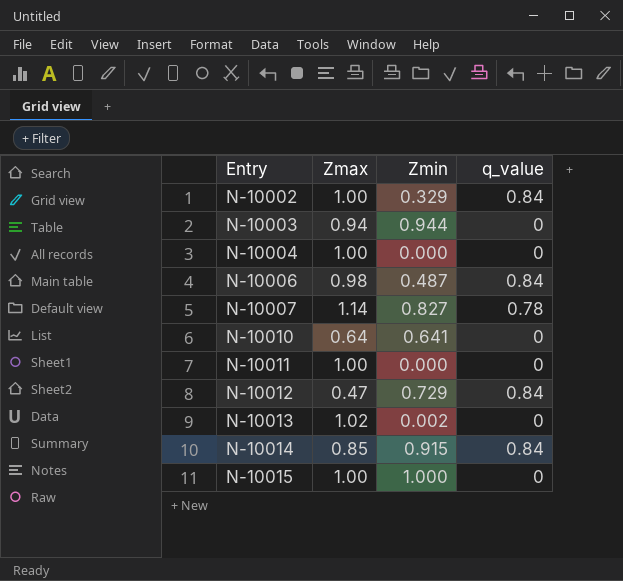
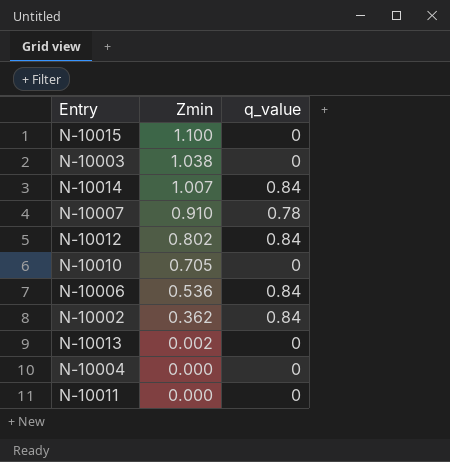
row order: Entry ascending -> Zmin descending
column Zmax | position: 2 -> none
N-10015 | Zmin: 1.000 -> 1.100
N-10003 | Zmin: 0.944 -> 1.038
N-10014 | Zmin: 0.915 -> 1.007
N-10007 | Zmin: 0.827 -> 0.910
N-10012 | Zmin: 0.729 -> 0.802
N-10010 | Zmin: 0.641 -> 0.705
N-10006 | Zmin: 0.487 -> 0.536
N-10002 | Zmin: 0.329 -> 0.362

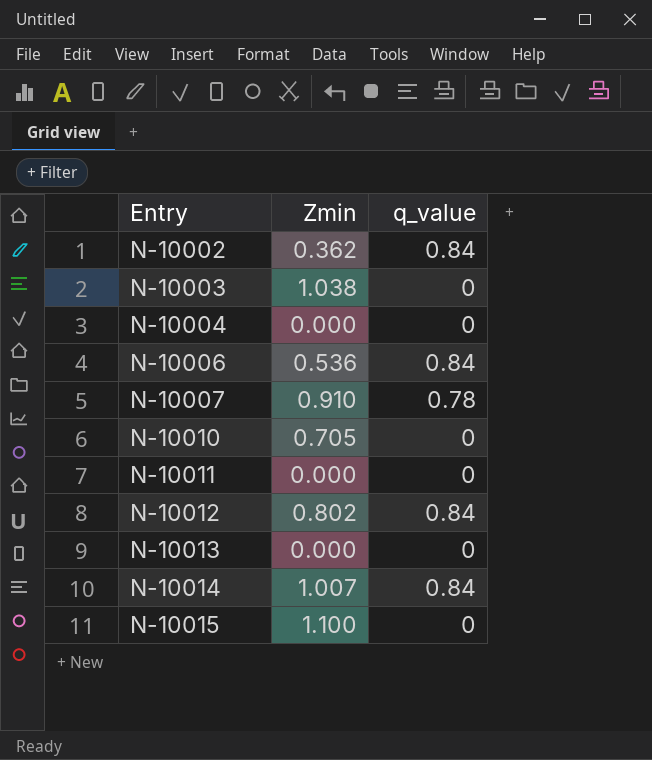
row order: Zmin descending -> Entry ascending
N-10013 | Zmin: 0.002 -> 0.000

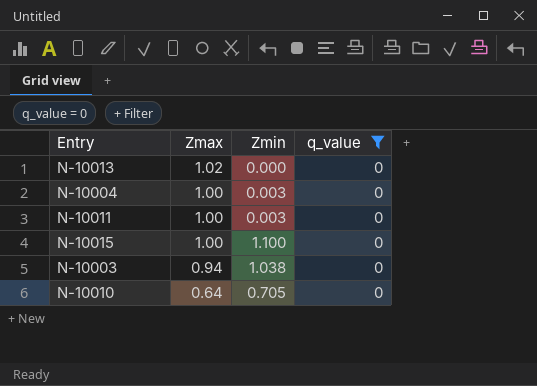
filter: none -> q_value = 0
row order: Entry ascending -> Zmax descending
column Zmax | position: none -> 2
N-10004 | Zmin: 0.000 -> 0.003
N-10011 | Zmin: 0.000 -> 0.003

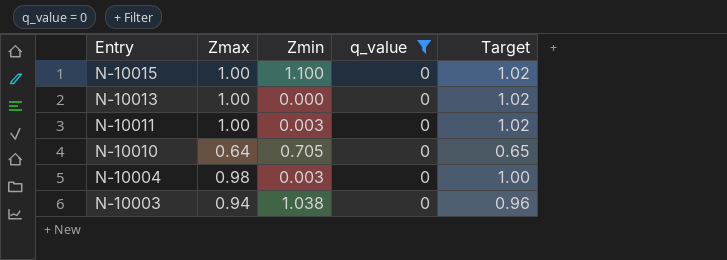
row order: Zmax descending -> Entry descending
column Target | formula: none -> [Zmax] * 1.02
N-10013 | Zmax: 1.02 -> 1.00
N-10004 | Zmax: 1.00 -> 0.98

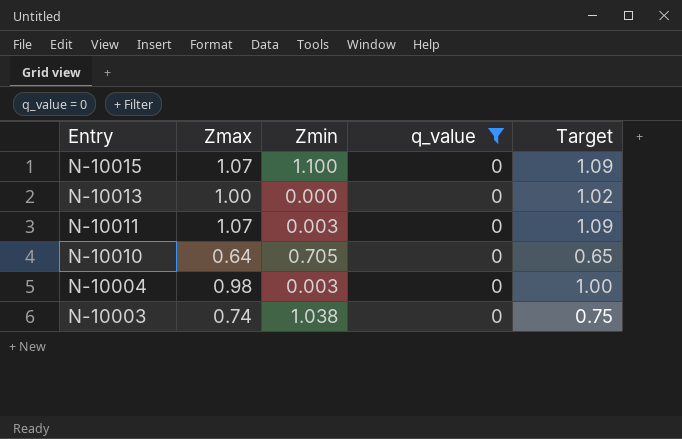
N-10015 | Zmax: 1.00 -> 1.07
N-10015 | Target: 1.02 -> 1.09
N-10011 | Zmax: 1.00 -> 1.07
N-10011 | Target: 1.02 -> 1.09
N-10003 | Zmax: 0.94 -> 0.74
N-10003 | Target: 0.96 -> 0.75

